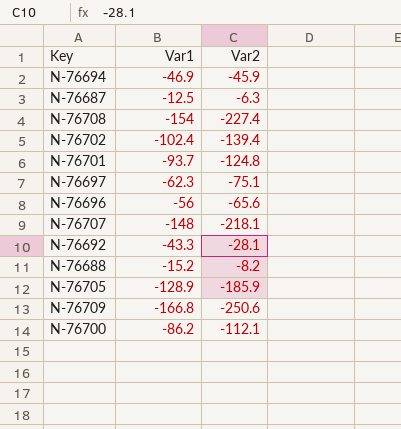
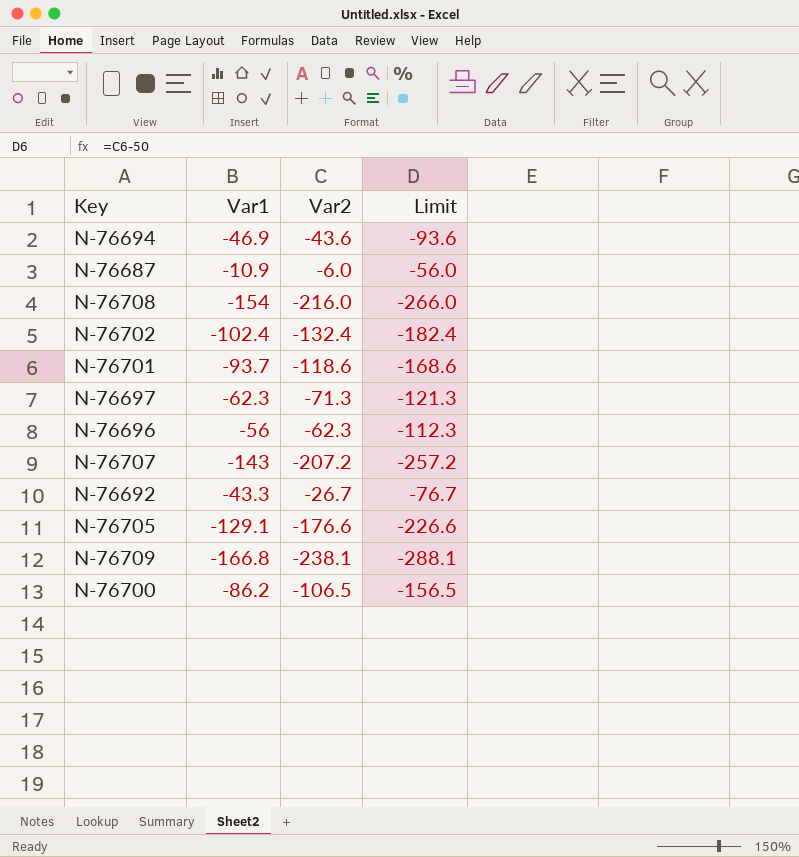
column Limit | formula: none -> [Var2] - 50
row N-76688: -15.2 | -8.2 -> none
N-76694 | Var2: -45.9 -> -43.6
N-76687 | Var1: -12.5 -> -10.9
N-76687 | Var2: -6.3 -> -6.0
N-76708 | Var2: -227.4 -> -216.0
N-76702 | Var2: -139.4 -> -132.4
N-76701 | Var2: -124.8 -> -118.6
N-76697 | Var2: -75.1 -> -71.3
N-76696 | Var2: -65.6 -> -62.3
N-76707 | Var1: -148 -> -143
N-76707 | Var2: -218.1 -> -207.2
N-76692 | Var2: -28.1 -> -26.7
N-76705 | Var1: -128.9 -> -129.1
N-76705 | Var2: -185.9 -> -176.6
N-76709 | Var2: -250.6 -> -238.1
N-76700 | Var2: -112.1 -> -106.5

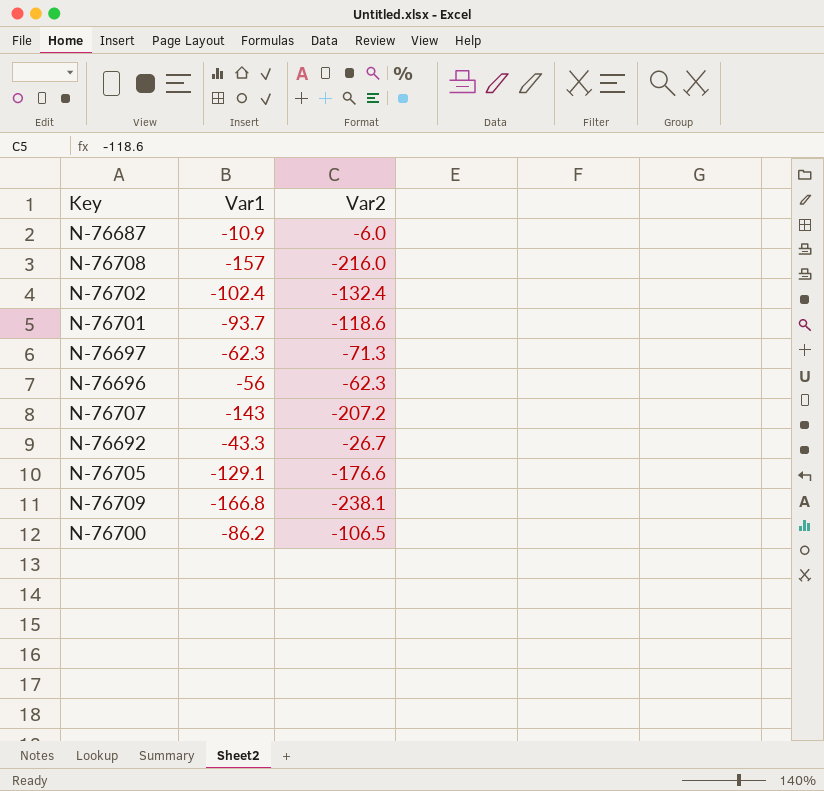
column Limit | formula: [Var2] - 50 -> none
row N-76694: -46.9 | -43.6 | -93.6 -> none
N-76708 | Var1: -154 -> -157

